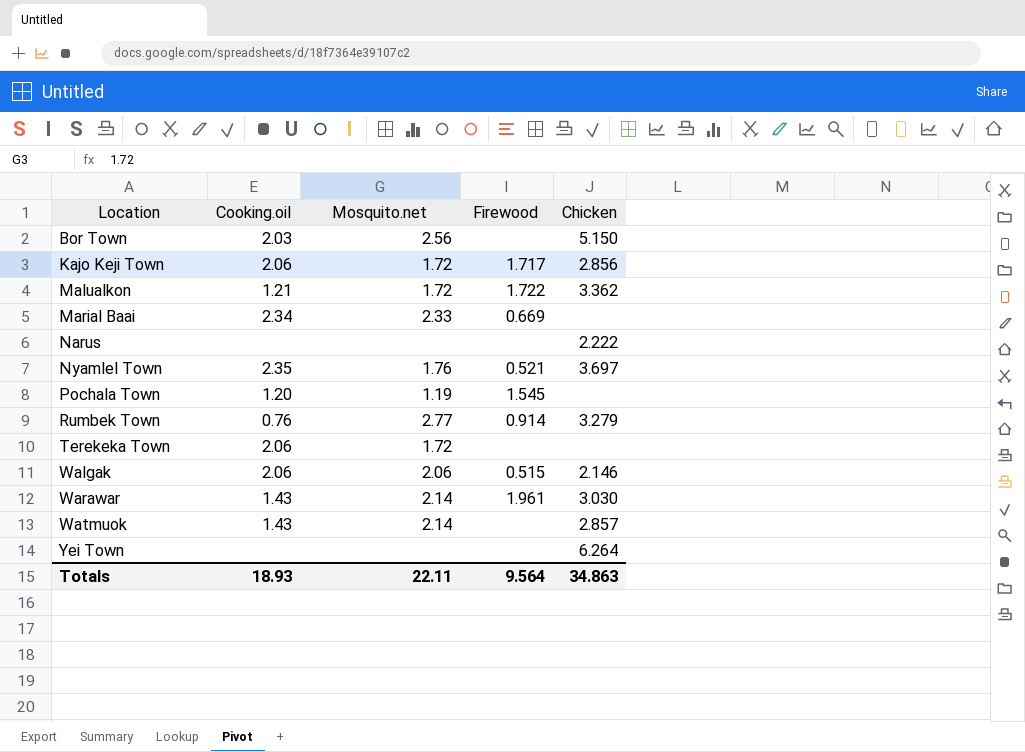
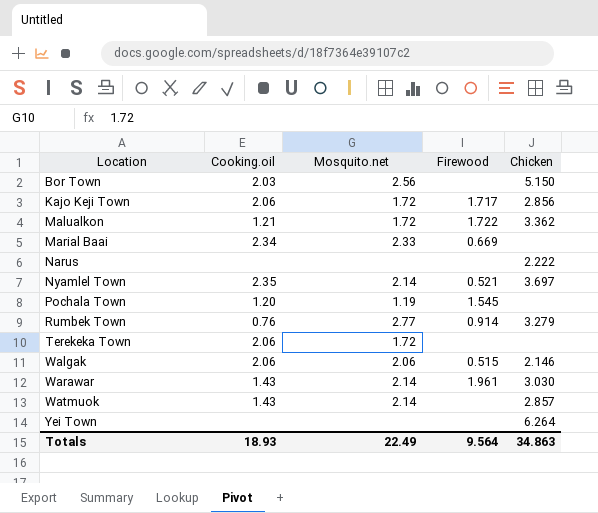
Nyamlel Town | Mosquito.net: 1.76 -> 2.14
Totals | Mosquito.net: 22.11 -> 22.49

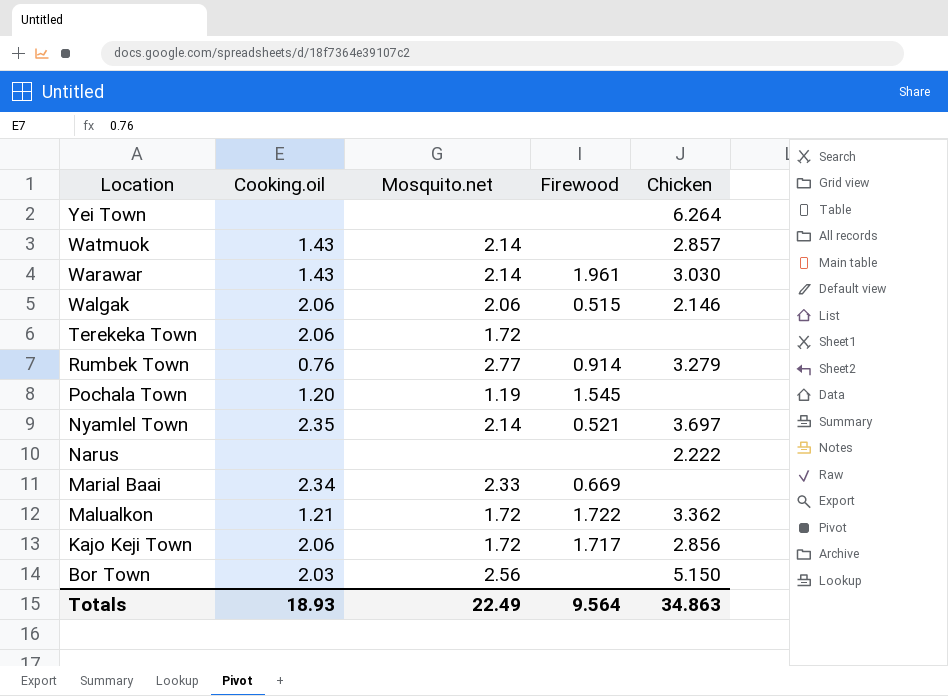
row order: Location ascending -> Location descending

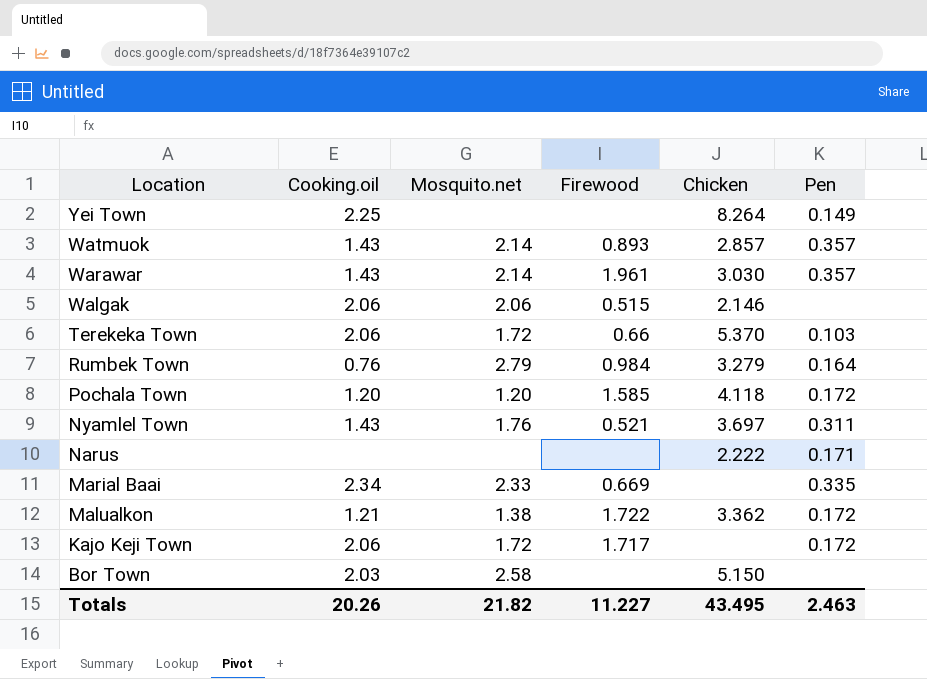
column Pen | position: none -> 6
Yei Town | Cooking.oil: none -> 2.25
Yei Town | Chicken: 6.264 -> 8.264
Watmuok | Firewood: none -> 0.893
Terekeka Town | Firewood: none -> 0.66
Terekeka Town | Chicken: none -> 5.370
Rumbek Town | Mosquito.net: 2.77 -> 2.79
Rumbek Town | Firewood: 0.914 -> 0.984
Pochala Town | Mosquito.net: 1.19 -> 1.20
Pochala Town | Firewood: 1.545 -> 1.585
Pochala Town | Chicken: none -> 4.118
Nyamlel Town | Cooking.oil: 2.35 -> 1.43
Nyamlel Town | Mosquito.net: 2.14 -> 1.76
Malualkon | Mosquito.net: 1.72 -> 1.38
Kajo Keji Town | Chicken: 2.856 -> none
Bor Town | Mosquito.net: 2.56 -> 2.58
Totals | Cooking.oil: 18.93 -> 20.26
Totals | Mosquito.net: 22.49 -> 21.82
Totals | Firewood: 9.564 -> 11.227
Totals | Chicken: 34.863 -> 43.495

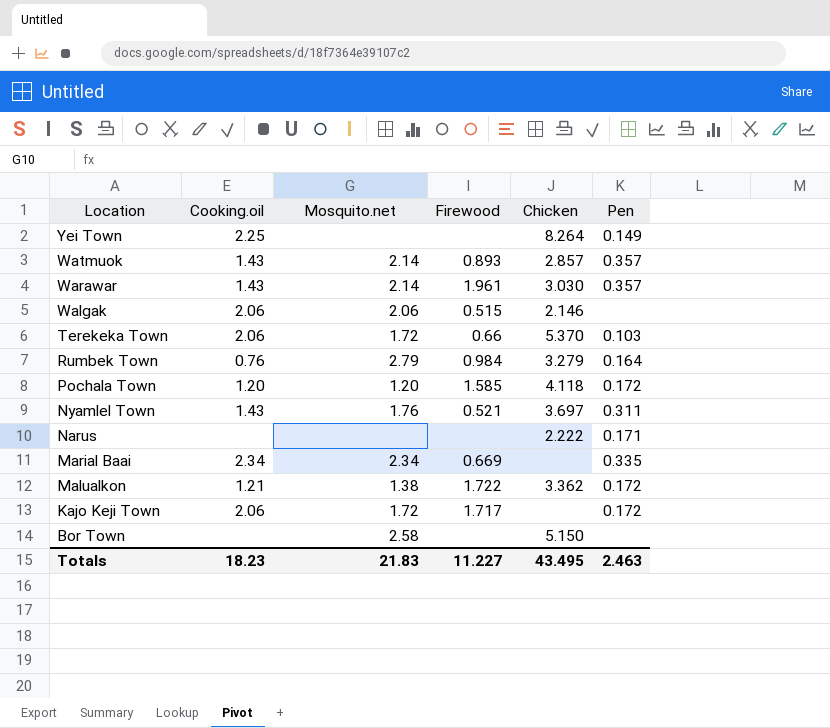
Marial Baai | Mosquito.net: 2.33 -> 2.34
Bor Town | Cooking.oil: 2.03 -> none
Totals | Cooking.oil: 20.26 -> 18.23
Totals | Mosquito.net: 21.82 -> 21.83

